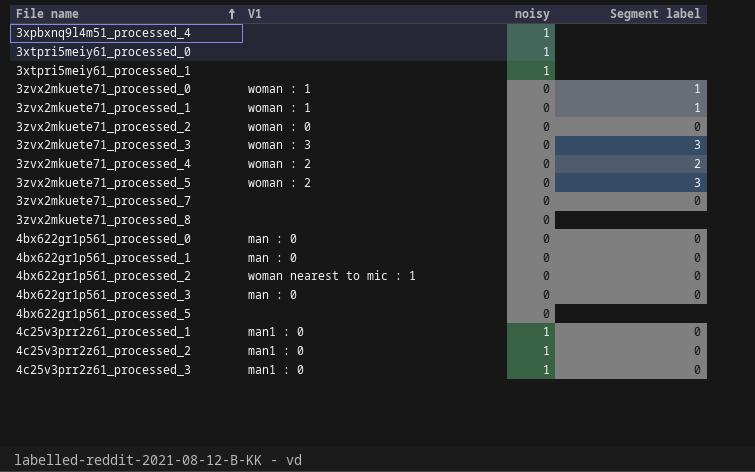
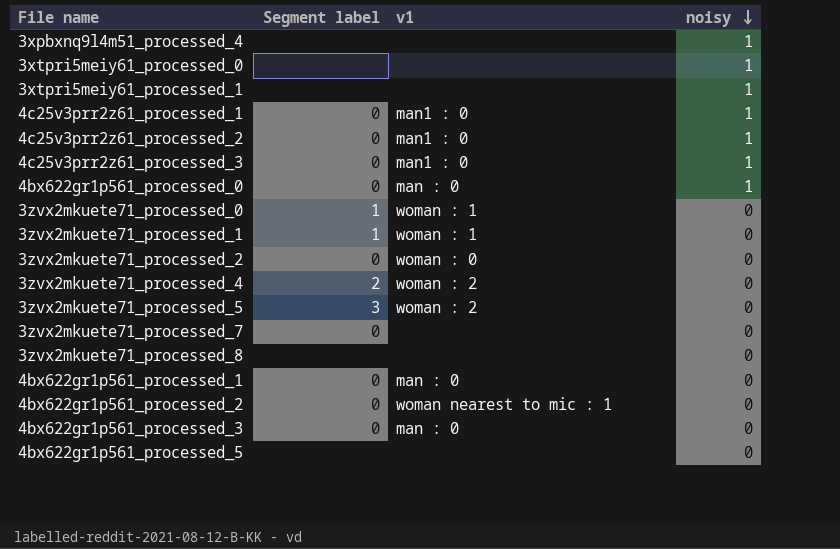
row order: File name ascending -> noisy descending
column Segment label | position: 4 -> 2
column name: V1 -> v1
row 3zvx2mkuete71_processed_3: woman : 3 | 0 | 3 -> none
4bx622gr1p561_processed_0 | noisy: 0 -> 1

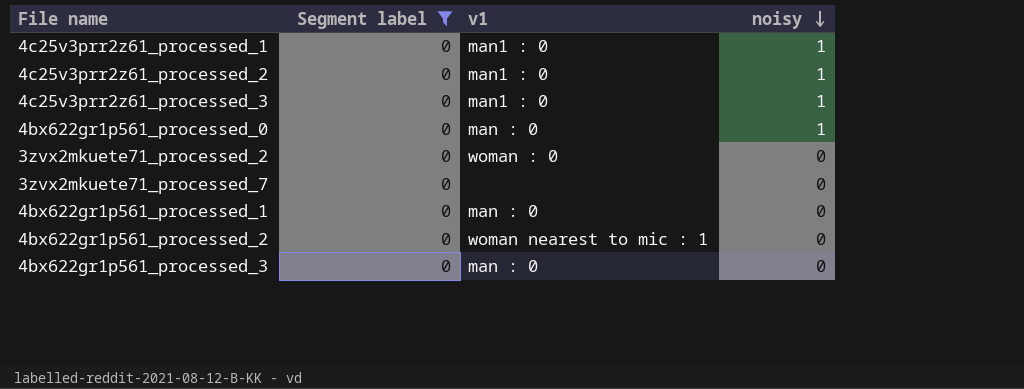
filter: none -> Segment label = 0

